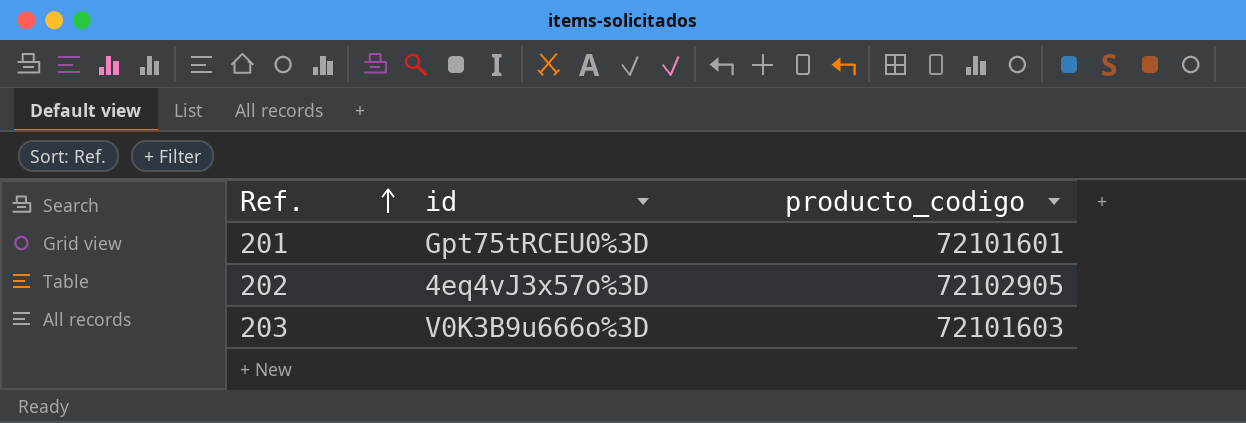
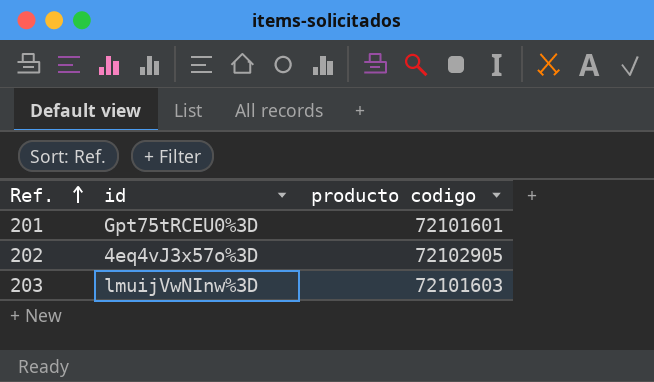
column name: producto_codigo -> producto codigo
203 | id: V0K3B9u666o%3D -> lmuijVwNInw%3D

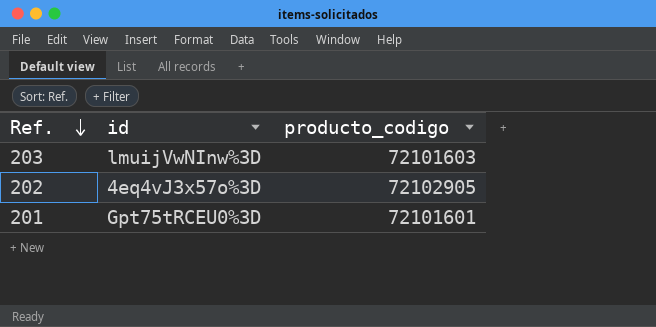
row order: Ref. ascending -> Ref. descending
column name: producto codigo -> producto_codigo

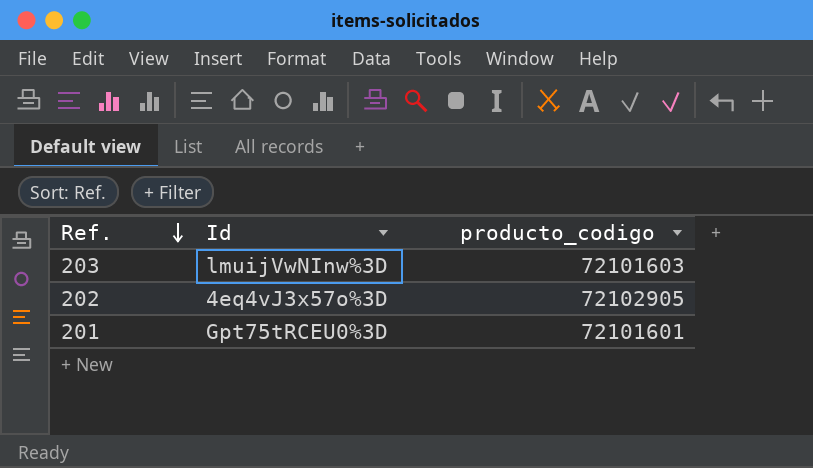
column name: id -> Id

